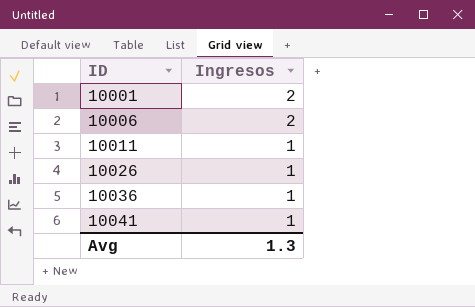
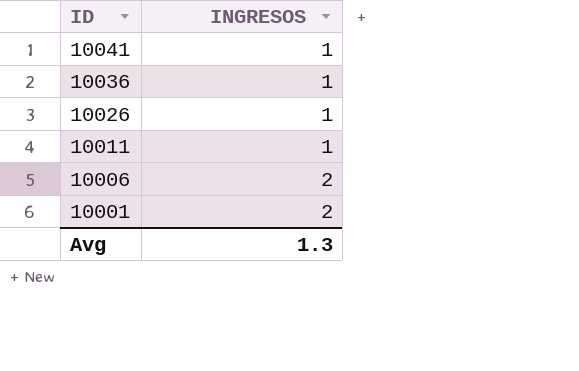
row order: ID ascending -> ID descending
column name: Ingresos -> INGRESOS

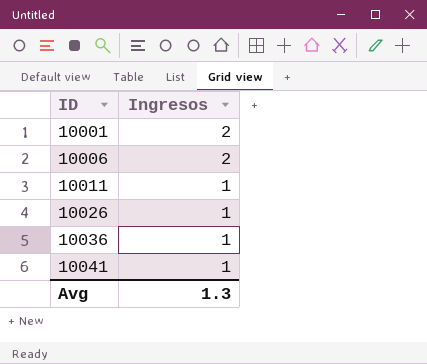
row order: ID descending -> ID ascending
column name: INGRESOS -> Ingresos

